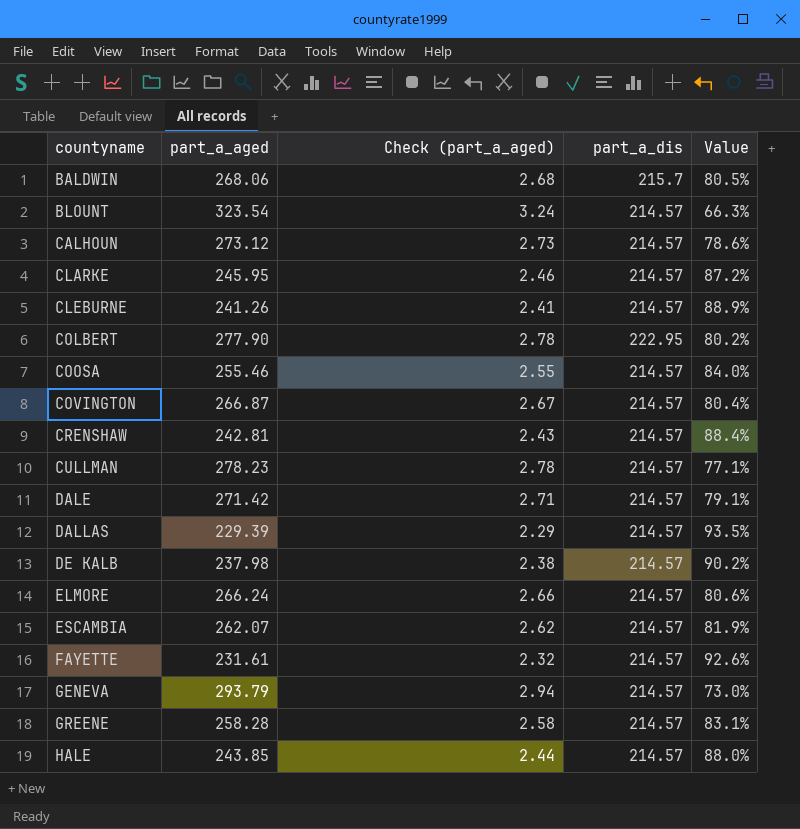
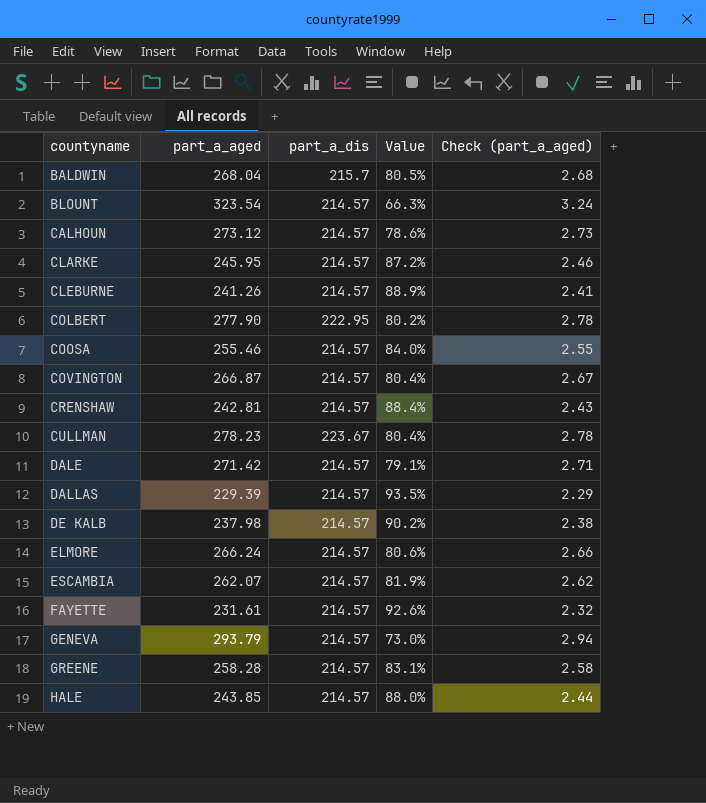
column Check (part_a_aged) | position: 3 -> 5
BALDWIN | part_a_aged: 268.06 -> 268.04
CULLMAN | part_a_dis: 214.57 -> 223.67
CULLMAN | Value: 77.1% -> 80.4%

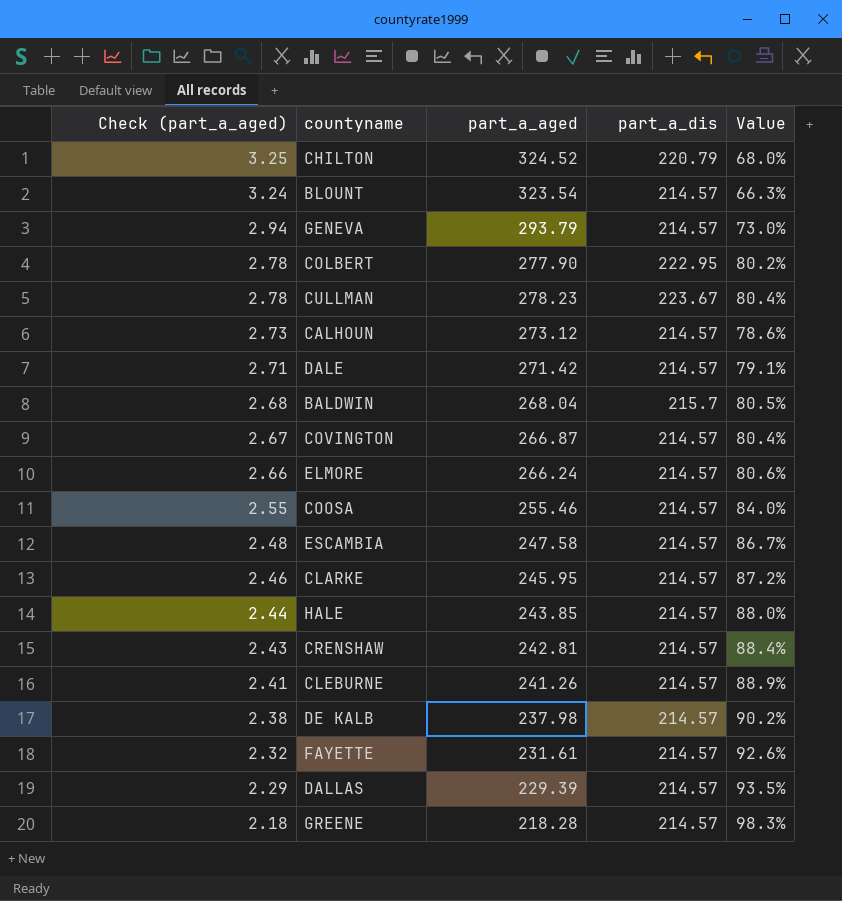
row order: countyname ascending -> Check (part_a_aged) descending
column Check (part_a_aged) | position: 5 -> 1
row CHILTON: none -> 3.25 | 324.52 | 220.79 | 68.0%
ESCAMBIA | Check (part_a_aged): 2.62 -> 2.48
ESCAMBIA | part_a_aged: 262.07 -> 247.58
ESCAMBIA | Value: 81.9% -> 86.7%
GREENE | Check (part_a_aged): 2.58 -> 2.18
GREENE | part_a_aged: 258.28 -> 218.28
GREENE | Value: 83.1% -> 98.3%

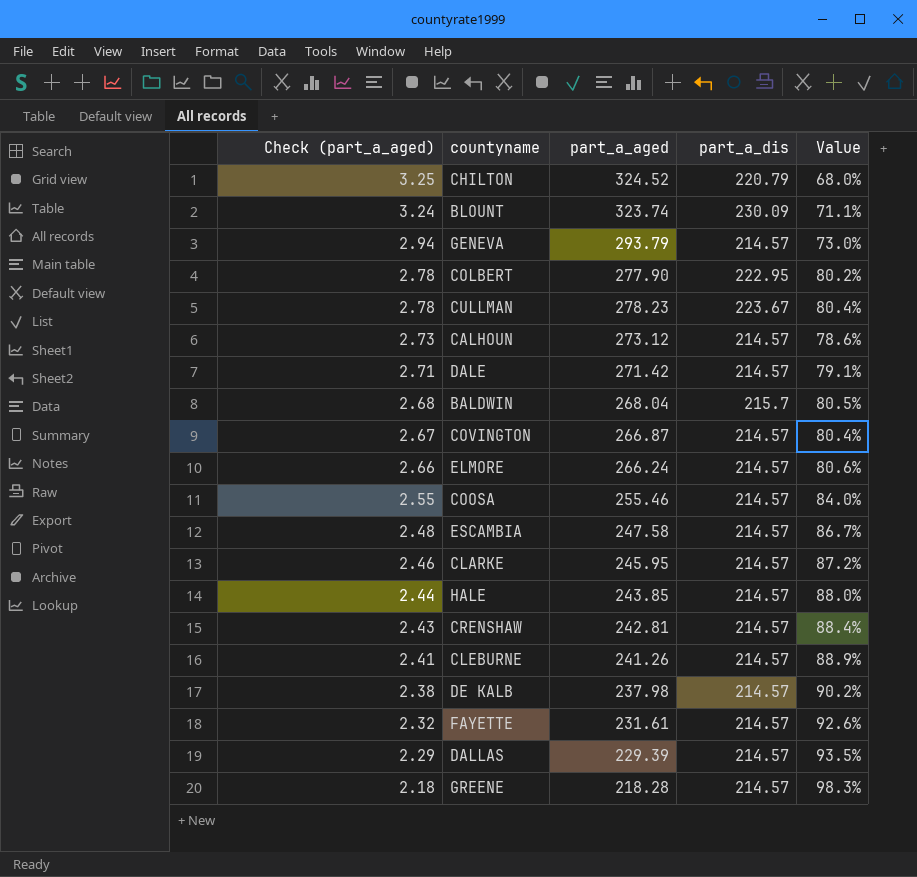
BLOUNT | part_a_aged: 323.54 -> 323.74
BLOUNT | part_a_dis: 214.57 -> 230.09
BLOUNT | Value: 66.3% -> 71.1%

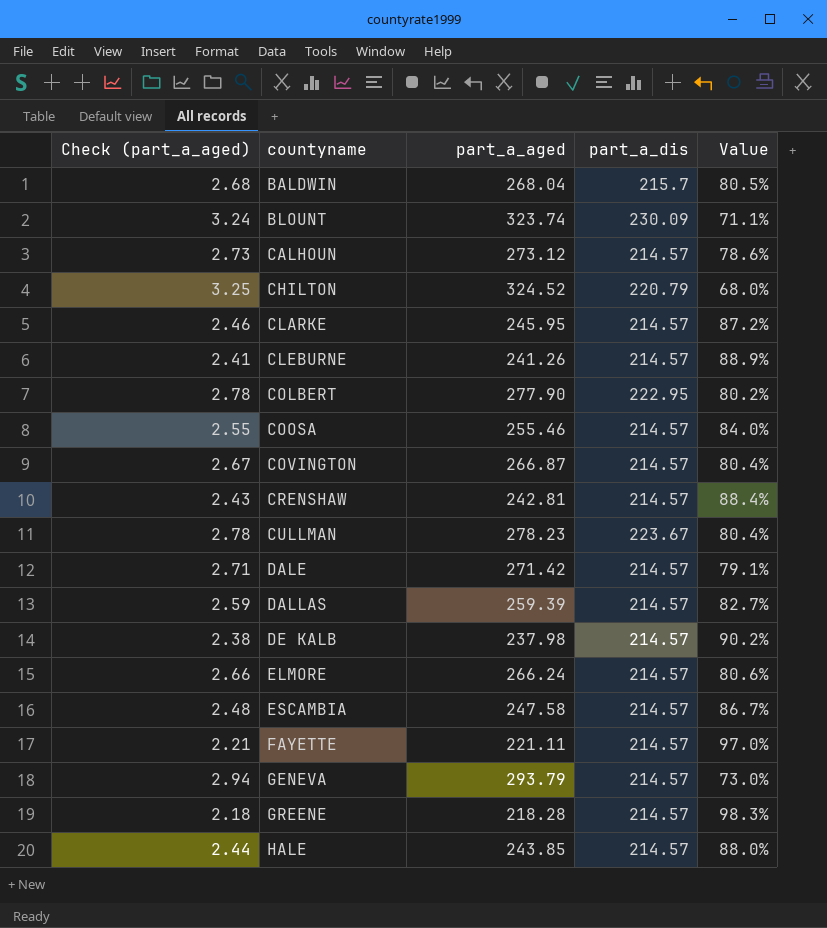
row order: Check (part_a_aged) descending -> countyname ascending
DALLAS | Check (part_a_aged): 2.29 -> 2.59
DALLAS | part_a_aged: 229.39 -> 259.39
DALLAS | Value: 93.5% -> 82.7%
FAYETTE | Check (part_a_aged): 2.32 -> 2.21
FAYETTE | part_a_aged: 231.61 -> 221.11
FAYETTE | Value: 92.6% -> 97.0%

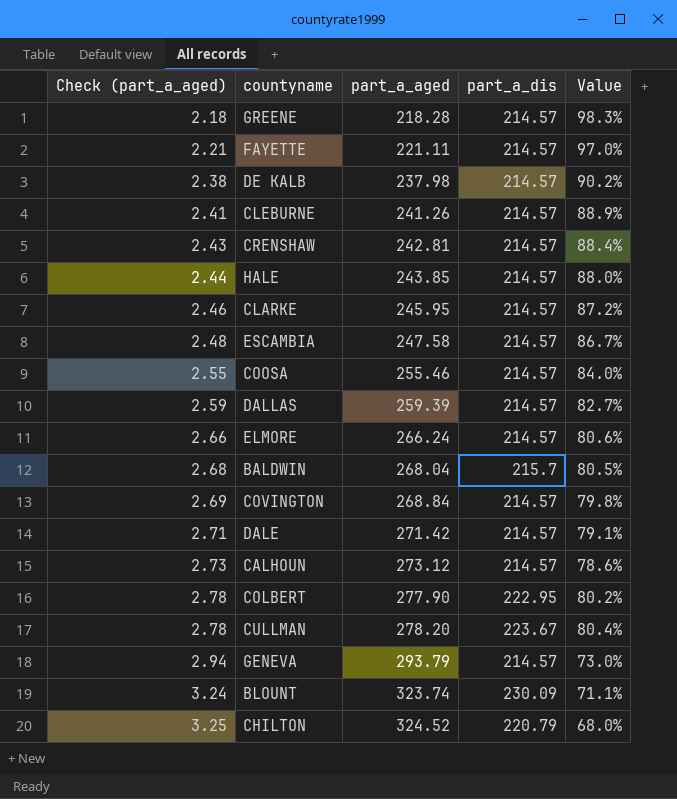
row order: countyname ascending -> Check (part_a_aged) ascending
COVINGTON | Check (part_a_aged): 2.67 -> 2.69
COVINGTON | part_a_aged: 266.87 -> 268.84
COVINGTON | Value: 80.4% -> 79.8%
CULLMAN | part_a_aged: 278.23 -> 278.20

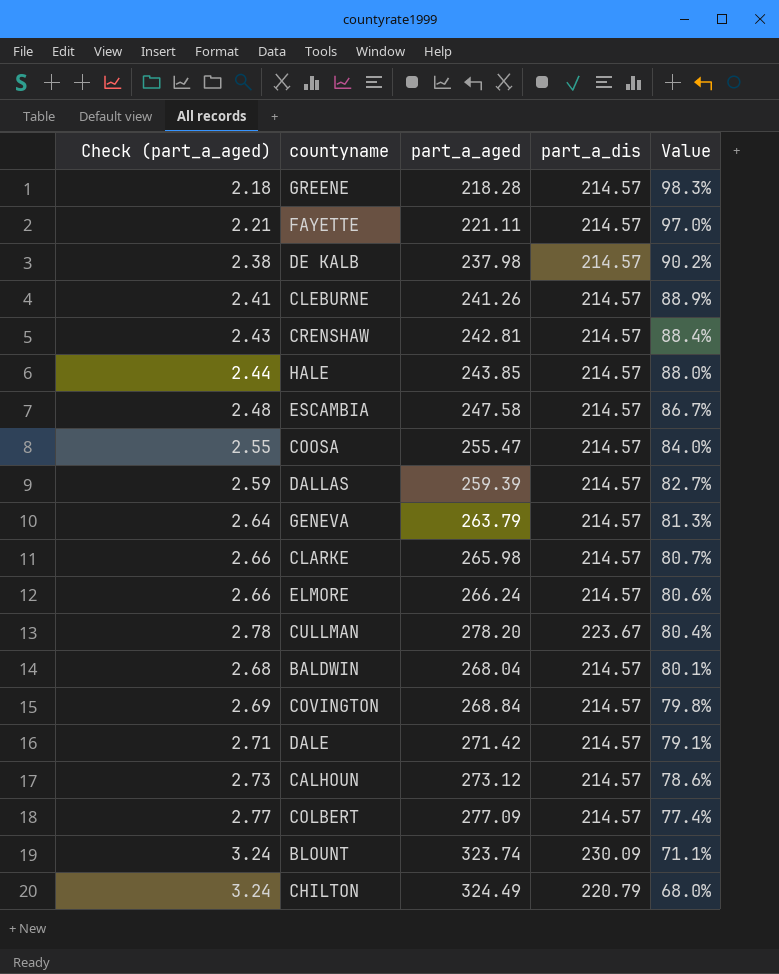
row order: Check (part_a_aged) ascending -> Value descending
COOSA | part_a_aged: 255.46 -> 255.47
GENEVA | Check (part_a_aged): 2.94 -> 2.64
GENEVA | part_a_aged: 293.79 -> 263.79
GENEVA | Value: 73.0% -> 81.3%
CLARKE | Check (part_a_aged): 2.46 -> 2.66
CLARKE | part_a_aged: 245.95 -> 265.98
CLARKE | Value: 87.2% -> 80.7%
BALDWIN | part_a_dis: 215.7 -> 214.57
BALDWIN | Value: 80.5% -> 80.1%
COLBERT | Check (part_a_aged): 2.78 -> 2.77
COLBERT | part_a_aged: 277.90 -> 277.09
COLBERT | part_a_dis: 222.95 -> 214.57
COLBERT | Value: 80.2% -> 77.4%
CHILTON | Check (part_a_aged): 3.25 -> 3.24
CHILTON | part_a_aged: 324.52 -> 324.49

